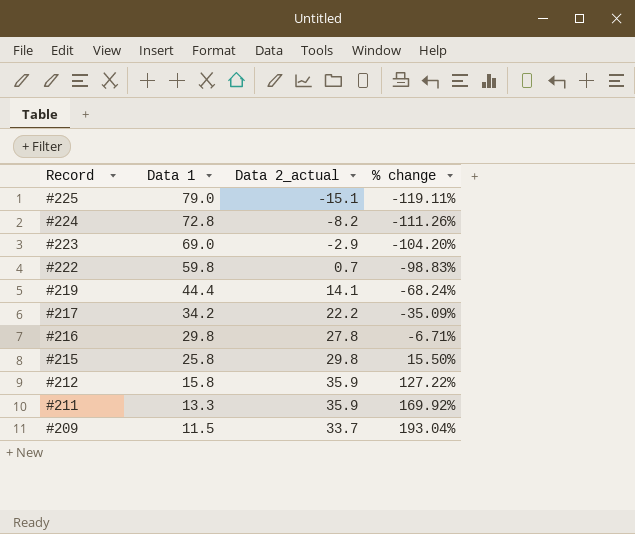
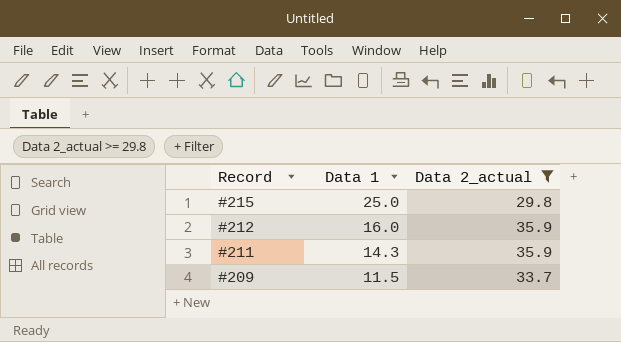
filter: none -> Data 2_actual >= 29.8
column % change | formula: ([Data 2_actual] - [Data 1]) / [Data 1] -> none
#215 | Data 1: 25.8 -> 25.0
#212 | Data 1: 15.8 -> 16.0
#211 | Data 1: 13.3 -> 14.3

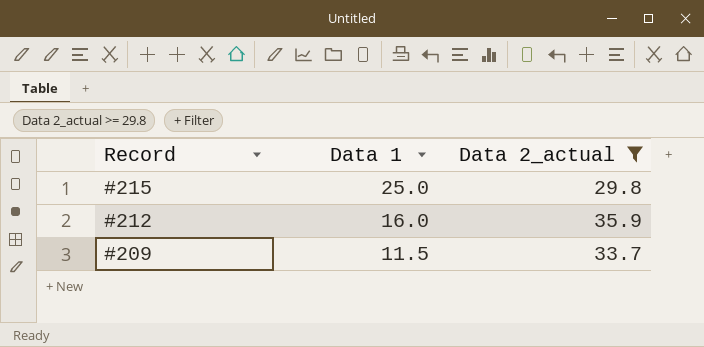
row #211: 14.3 | 35.9 -> none

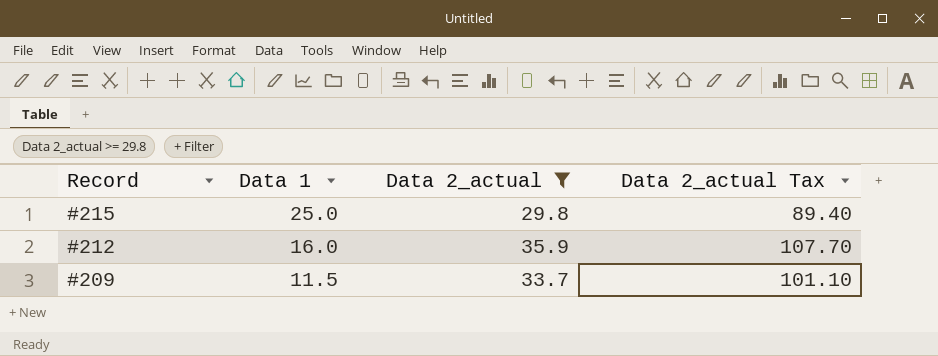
column Data 2_actual Tax | formula: none -> [Data 2_actual] * 3

